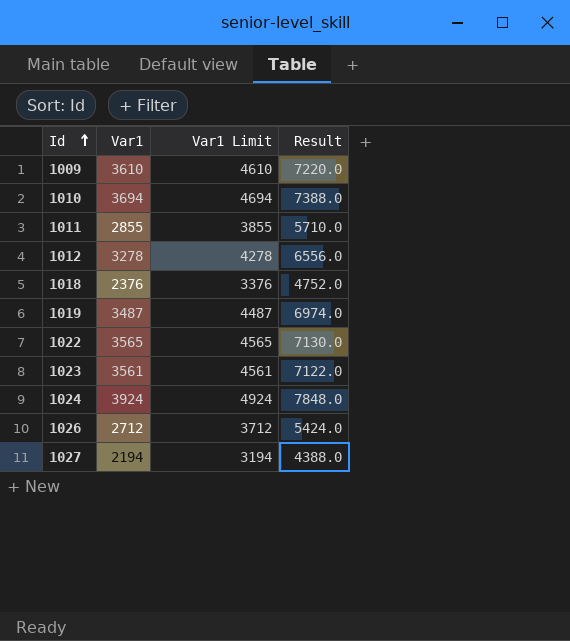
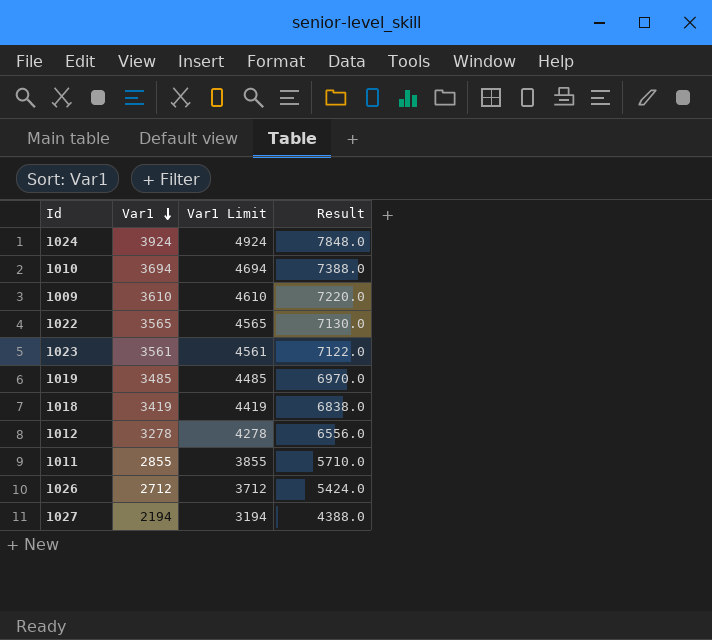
row order: Id ascending -> Var1 descending
1019 | Var1: 3487 -> 3485
1019 | Var1 Limit: 4487 -> 4485
1019 | Result: 6974.0 -> 6970.0
1018 | Var1: 2376 -> 3419
1018 | Var1 Limit: 3376 -> 4419
1018 | Result: 4752.0 -> 6838.0

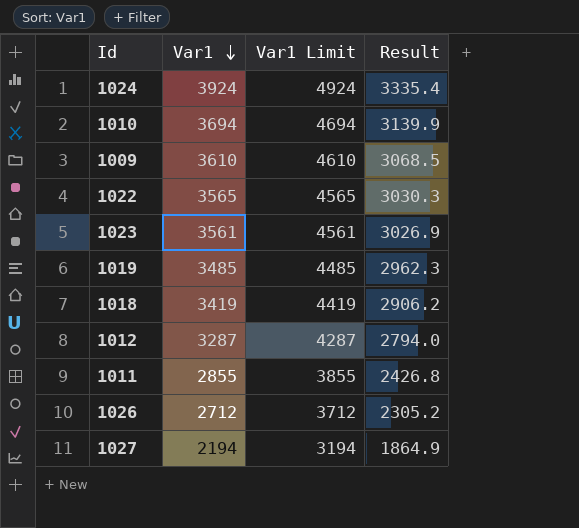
column Result | formula: [Var1] * 2 -> [Var1] * 0.85
1012 | Var1: 3278 -> 3287
1012 | Var1 Limit: 4278 -> 4287

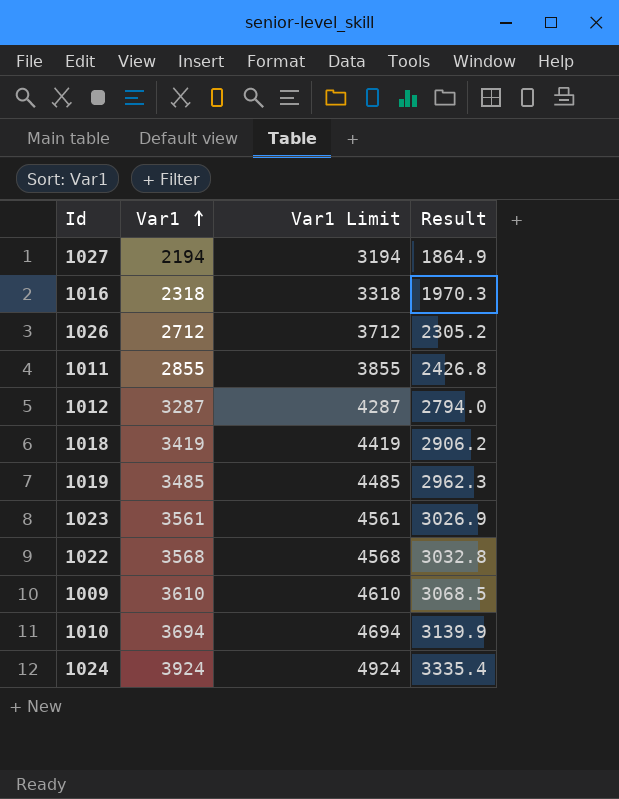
row order: Var1 descending -> Var1 ascending
row 1016: none -> 2318 | 3318 | 1970.3
1022 | Var1: 3565 -> 3568
1022 | Var1 Limit: 4565 -> 4568
1022 | Result: 3030.3 -> 3032.8

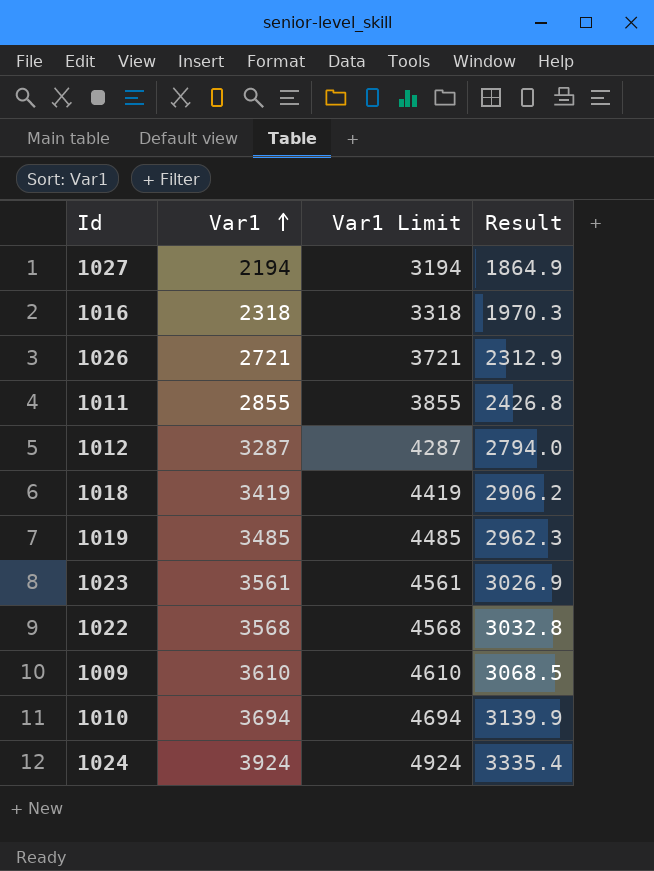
1026 | Var1: 2712 -> 2721
1026 | Var1 Limit: 3712 -> 3721
1026 | Result: 2305.2 -> 2312.9

